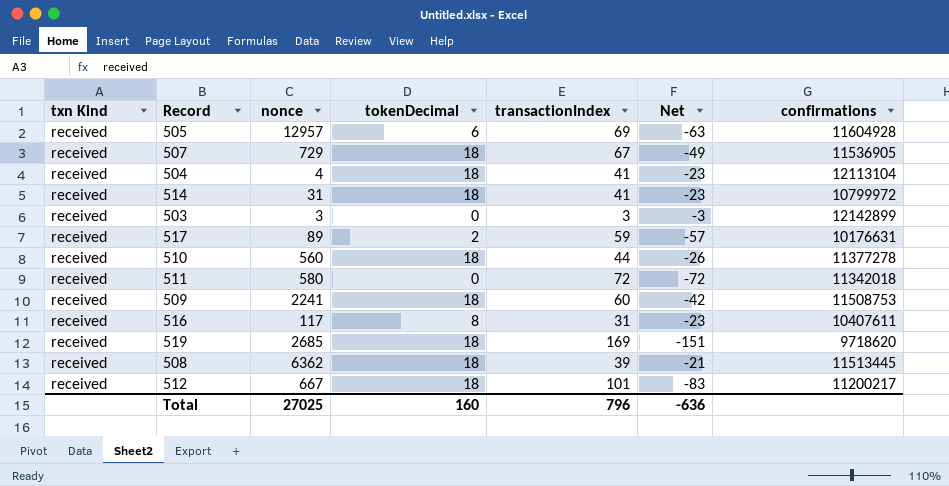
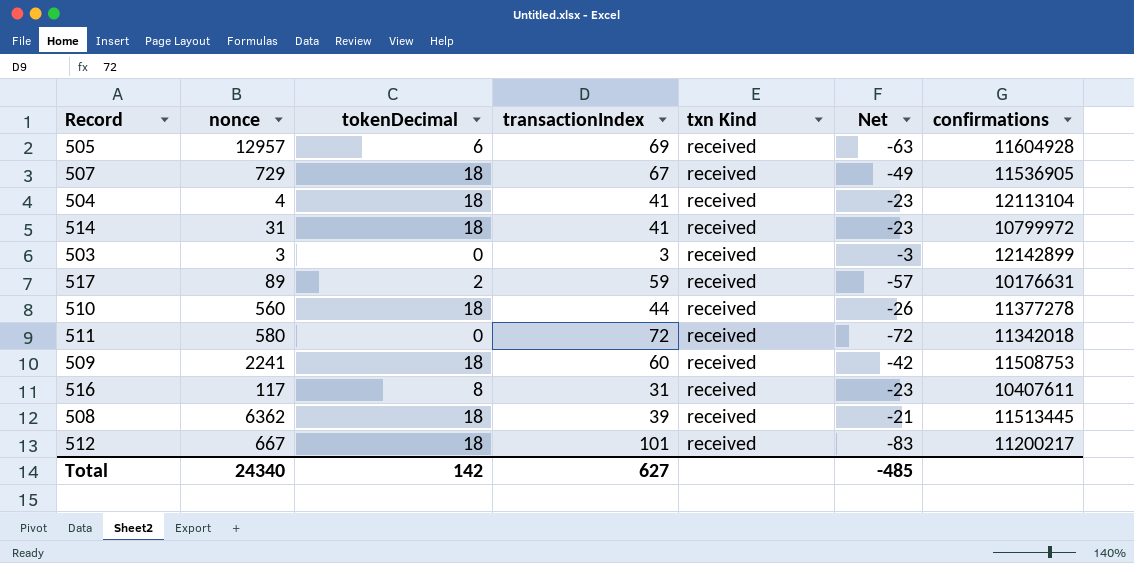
column txn Kind | position: 1 -> 5
row 519: received | 2685 | 18 | 169 | -151 | 9718620 -> none
Total | nonce: 27025 -> 24340
Total | tokenDecimal: 160 -> 142
Total | transactionIndex: 796 -> 627
Total | Net: -636 -> -485

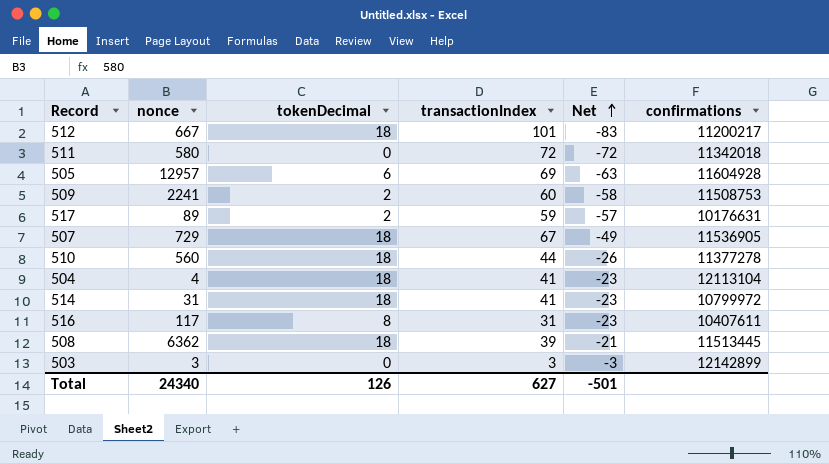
row order: none -> Net ascending
column txn Kind | position: 5 -> none
509 | tokenDecimal: 18 -> 2
509 | Net: -42 -> -58
Total | tokenDecimal: 142 -> 126
Total | Net: -485 -> -501

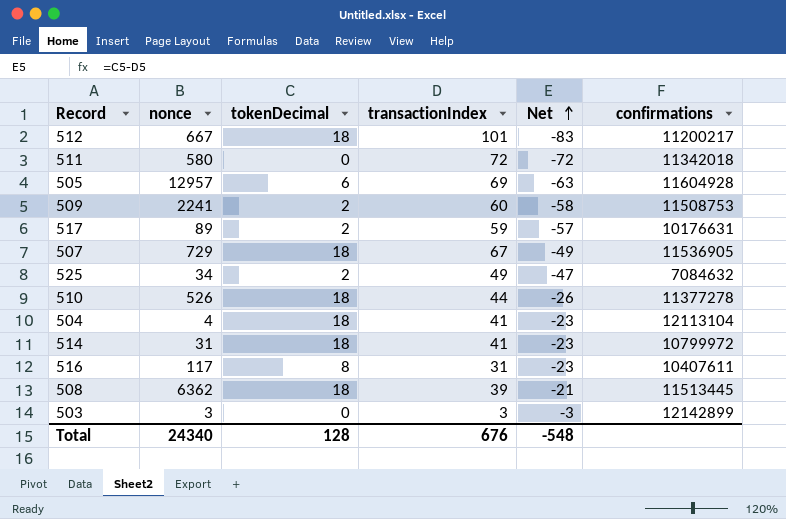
row 525: none -> 34 | 2 | 49 | -47 | 7084632
510 | nonce: 560 -> 526
Total | tokenDecimal: 126 -> 128
Total | transactionIndex: 627 -> 676
Total | Net: -501 -> -548

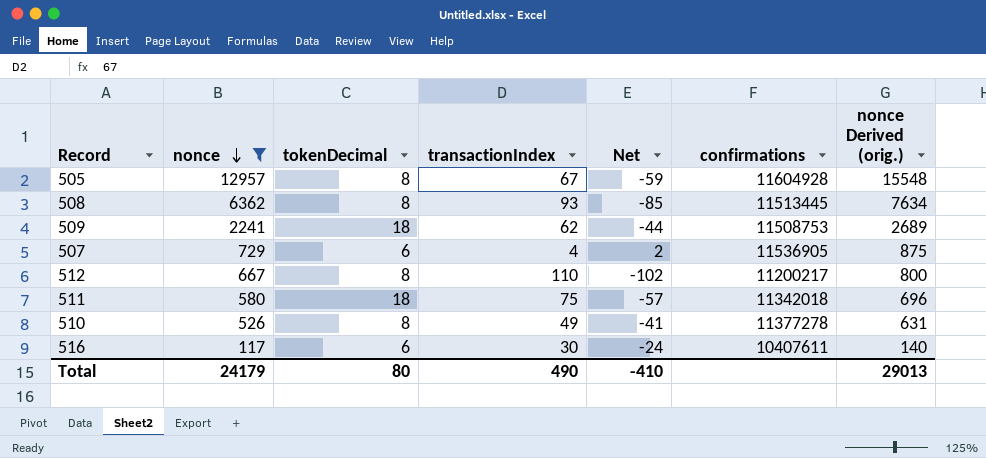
filter: none -> nonce >= 117
row order: Net ascending -> nonce descending
column nonce Derived (orig.) | formula: none -> [nonce] * 1.2
505 | tokenDecimal: 6 -> 8
505 | transactionIndex: 69 -> 67
505 | Net: -63 -> -59
508 | tokenDecimal: 18 -> 8
508 | transactionIndex: 39 -> 93
508 | Net: -21 -> -85
509 | tokenDecimal: 2 -> 18
509 | transactionIndex: 60 -> 62
509 | Net: -58 -> -44
507 | tokenDecimal: 18 -> 6
507 | transactionIndex: 67 -> 4
507 | Net: -49 -> 2
512 | tokenDecimal: 18 -> 8
512 | transactionIndex: 101 -> 110
512 | Net: -83 -> -102
511 | tokenDecimal: 0 -> 18
511 | transactionIndex: 72 -> 75
511 | Net: -72 -> -57
510 | tokenDecimal: 18 -> 8
510 | transactionIndex: 44 -> 49
510 | Net: -26 -> -41
516 | tokenDecimal: 8 -> 6
516 | transactionIndex: 31 -> 30
516 | Net: -23 -> -24
Total | nonce: 24340 -> 24179
Total | tokenDecimal: 128 -> 80
Total | transactionIndex: 676 -> 490
Total | Net: -548 -> -410

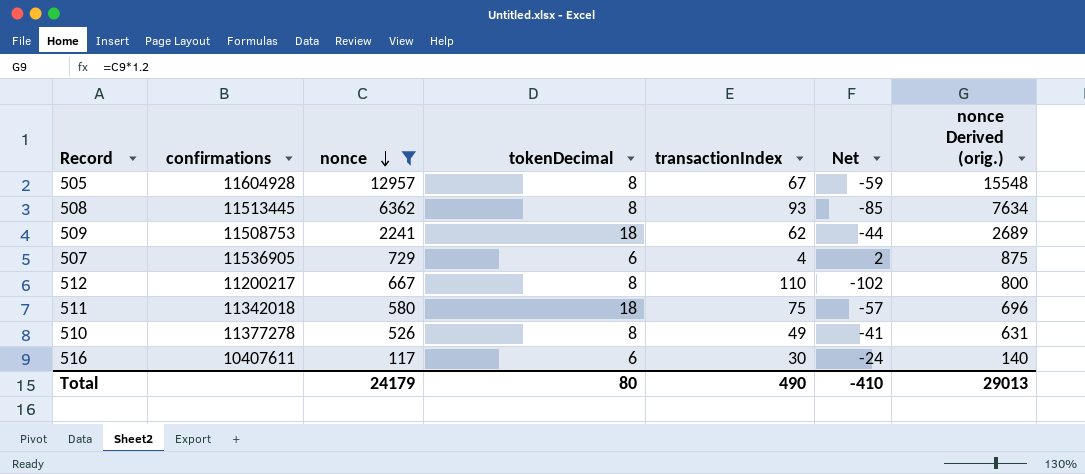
column confirmations | position: 6 -> 2

